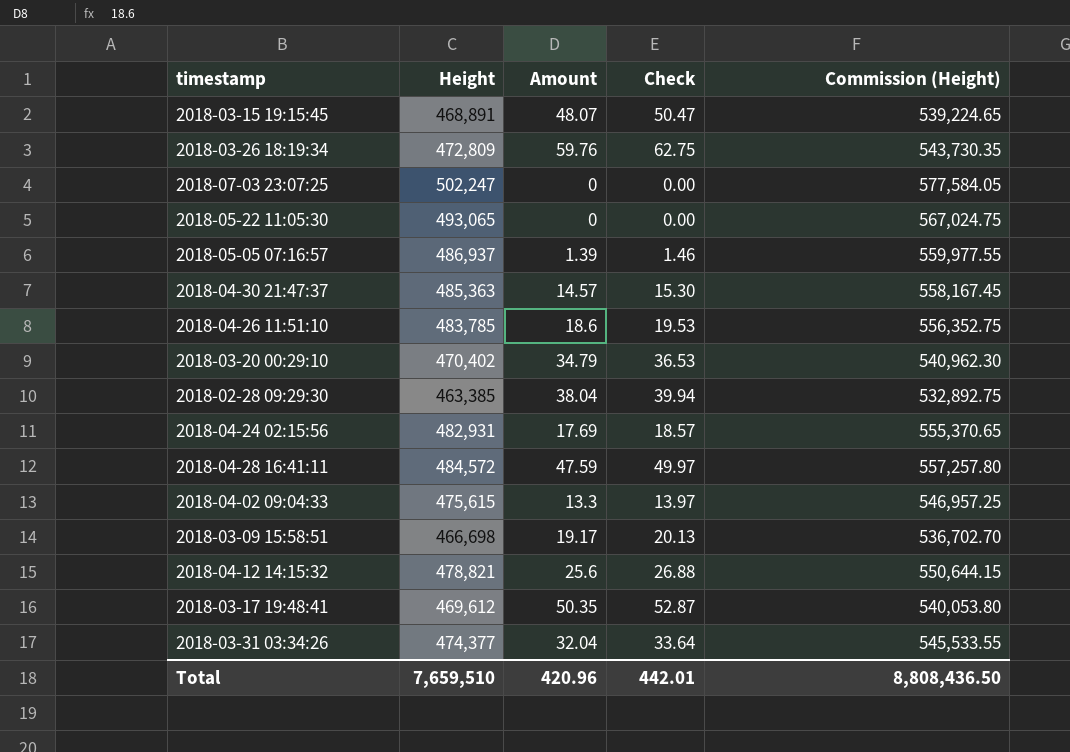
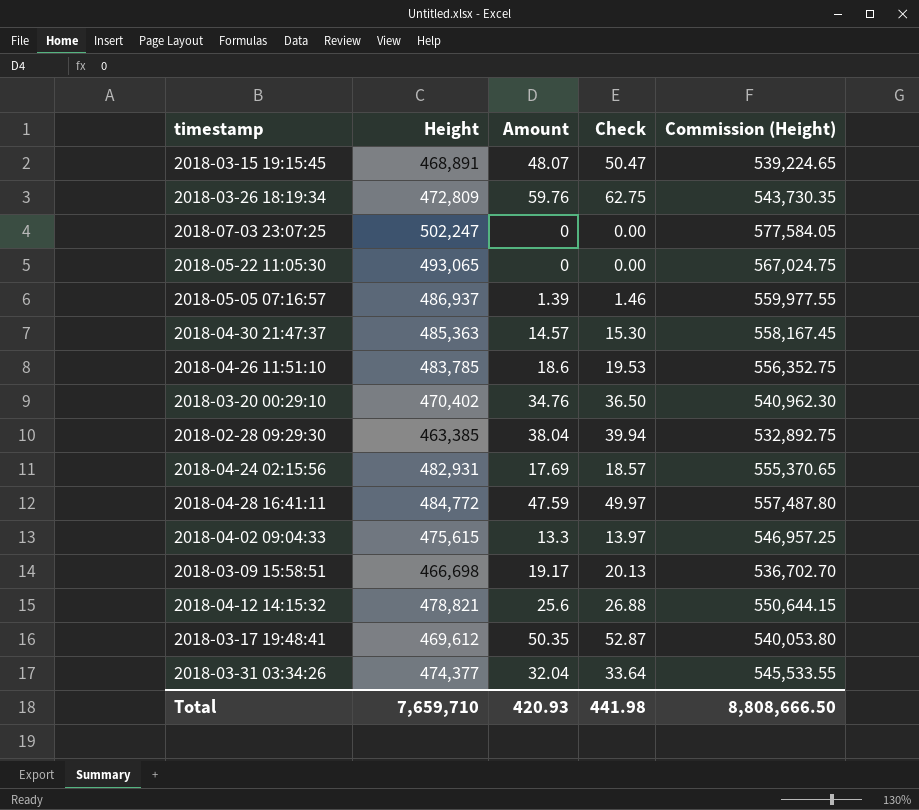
2018-03-20 00:29:10 | Amount: 34.79 -> 34.76
2018-03-20 00:29:10 | Check: 36.53 -> 36.50
2018-04-28 16:41:11 | Height: 484,572 -> 484,772
2018-04-28 16:41:11 | Commission (Height): 557,257.80 -> 557,487.80
Total | Height: 7,659,510 -> 7,659,710
Total | Amount: 420.96 -> 420.93
Total | Check: 442.01 -> 441.98
Total | Commission (Height): 8,808,436.50 -> 8,808,666.50

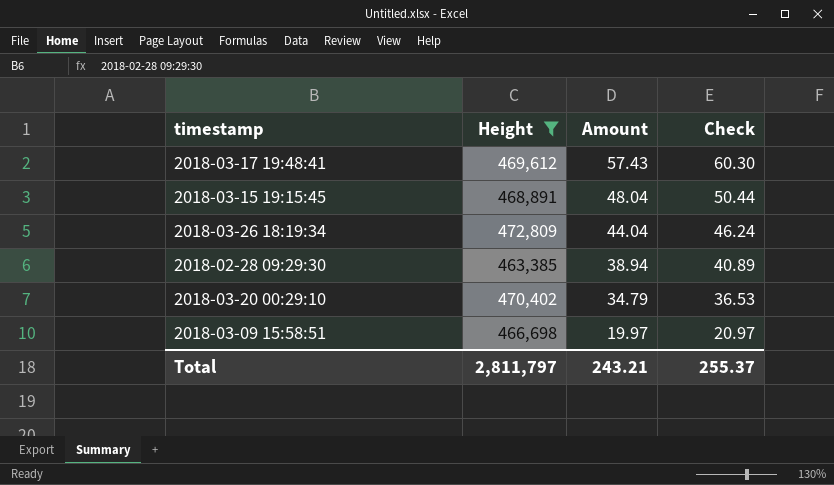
filter: none -> Height <= 472,809
row order: none -> Amount descending
column Commission (Height) | formula: [Height] * 1.15 -> none
2018-03-17 19:48:41 | Amount: 50.35 -> 57.43
2018-03-17 19:48:41 | Check: 52.87 -> 60.30
2018-03-15 19:15:45 | Amount: 48.07 -> 48.04
2018-03-15 19:15:45 | Check: 50.47 -> 50.44
2018-03-26 18:19:34 | Amount: 59.76 -> 44.04
2018-03-26 18:19:34 | Check: 62.75 -> 46.24
2018-02-28 09:29:30 | Amount: 38.04 -> 38.94
2018-02-28 09:29:30 | Check: 39.94 -> 40.89
2018-03-20 00:29:10 | Amount: 34.76 -> 34.79
2018-03-20 00:29:10 | Check: 36.50 -> 36.53
2018-03-09 15:58:51 | Amount: 19.17 -> 19.97
2018-03-09 15:58:51 | Check: 20.13 -> 20.97
Total | Height: 7,659,710 -> 2,811,797
Total | Amount: 420.93 -> 243.21
Total | Check: 441.98 -> 255.37

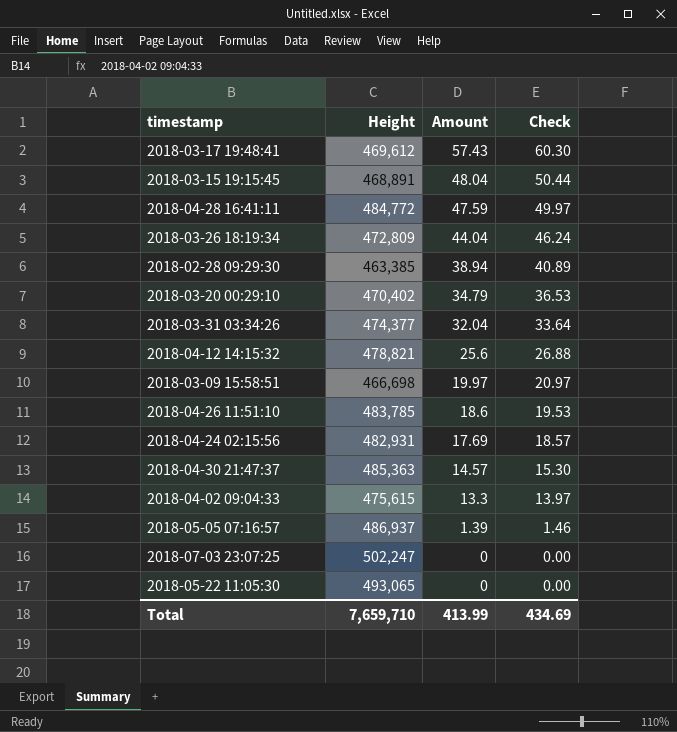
filter: Height <= 472,809 -> none
Total | Height: 2,811,797 -> 7,659,710
Total | Amount: 243.21 -> 413.99
Total | Check: 255.37 -> 434.69

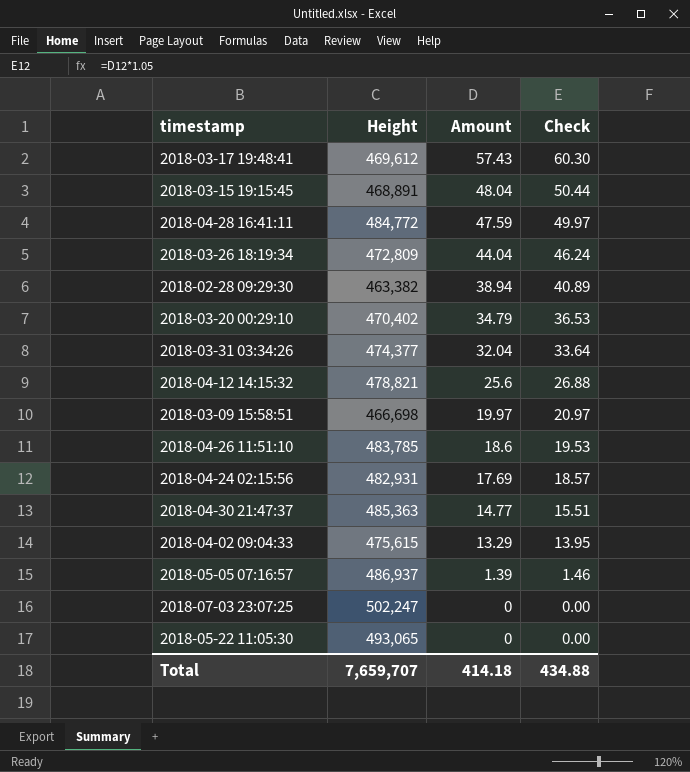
2018-02-28 09:29:30 | Height: 463,385 -> 463,382
2018-04-30 21:47:37 | Amount: 14.57 -> 14.77
2018-04-30 21:47:37 | Check: 15.30 -> 15.51
2018-04-02 09:04:33 | Amount: 13.3 -> 13.29
2018-04-02 09:04:33 | Check: 13.97 -> 13.95
Total | Height: 7,659,710 -> 7,659,707
Total | Amount: 413.99 -> 414.18
Total | Check: 434.69 -> 434.88

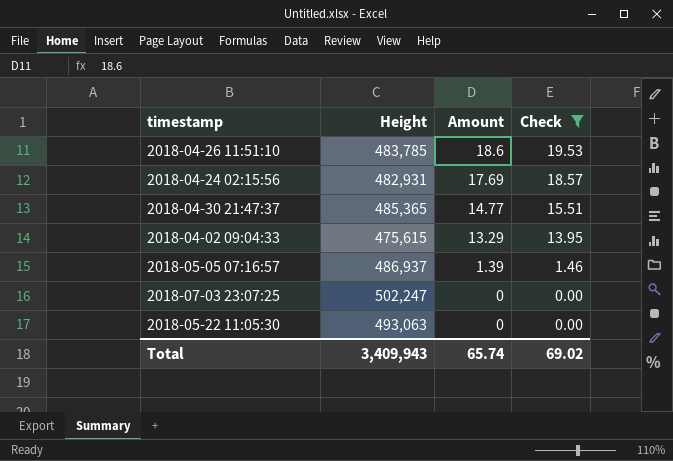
filter: none -> Check <= 19.53
2018-04-30 21:47:37 | Height: 485,363 -> 485,365
2018-05-22 11:05:30 | Height: 493,065 -> 493,063
Total | Height: 7,659,707 -> 3,409,943
Total | Amount: 414.18 -> 65.74
Total | Check: 434.88 -> 69.02

